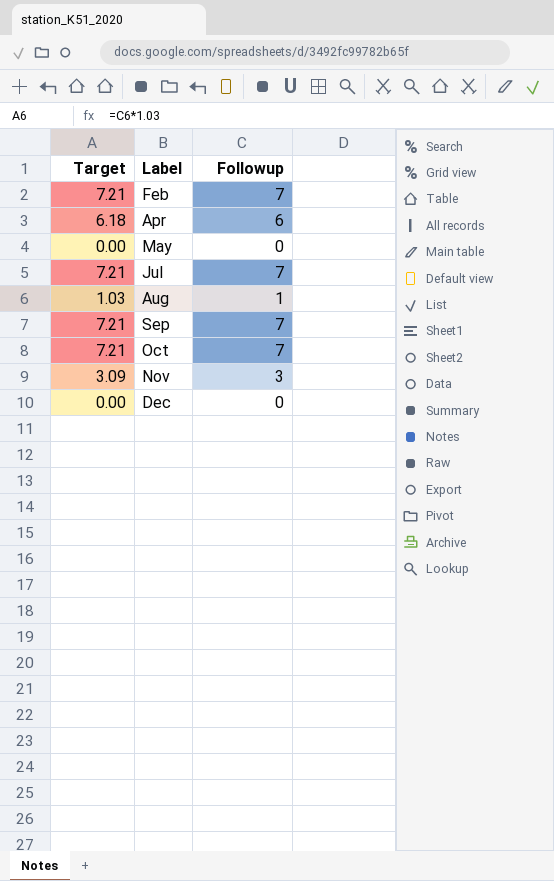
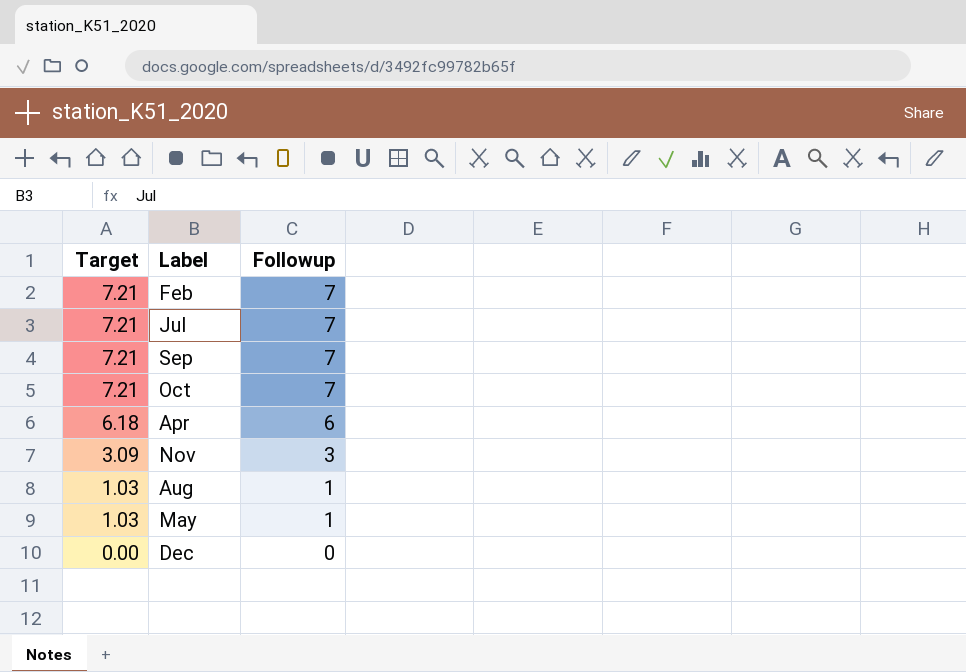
row order: Label ascending -> Target descending
May | Target: 0.00 -> 1.03
May | Followup: 0 -> 1

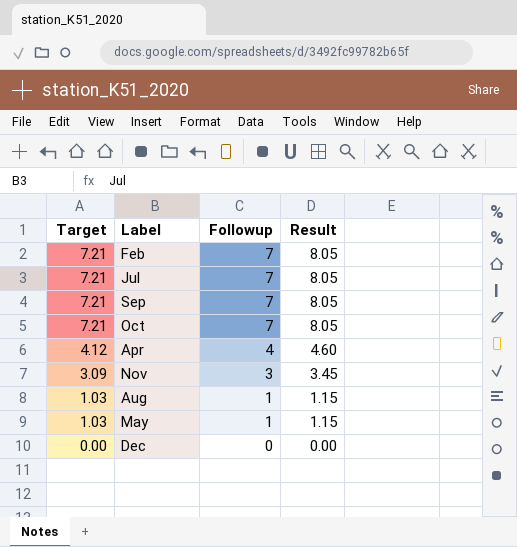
column Result | formula: none -> [Followup] * 1.15
Apr | Target: 6.18 -> 4.12
Apr | Followup: 6 -> 4

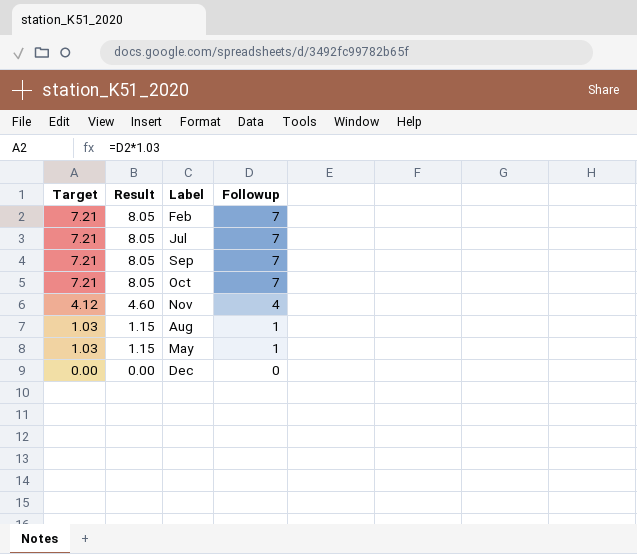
column Result | position: 4 -> 2
row Apr: 4.12 | 4 | 4.60 -> none
Nov | Target: 3.09 -> 4.12
Nov | Result: 3.45 -> 4.60
Nov | Followup: 3 -> 4

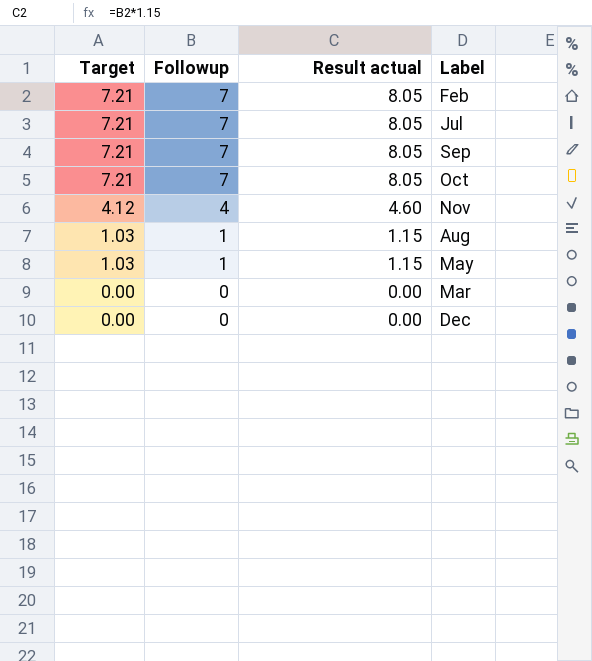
column Followup | position: 4 -> 2
column name: Result -> Result actual
row Mar: none -> 0.00 | 0 | 0.00

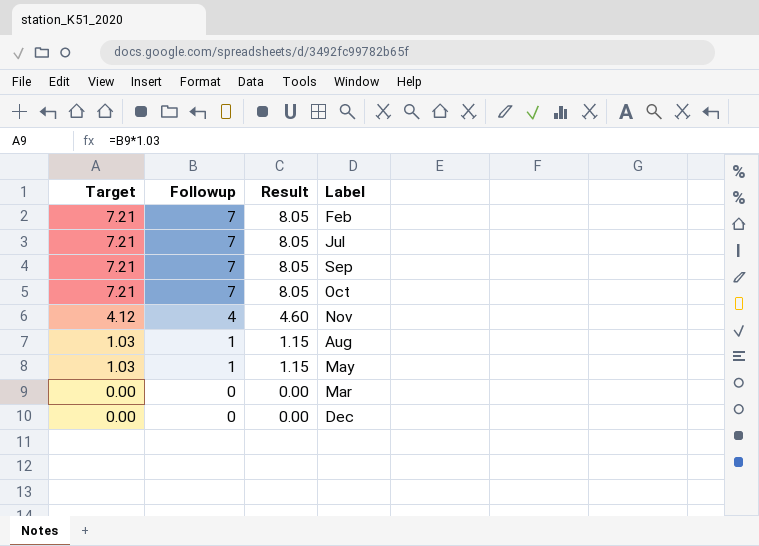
column name: Result actual -> Result

